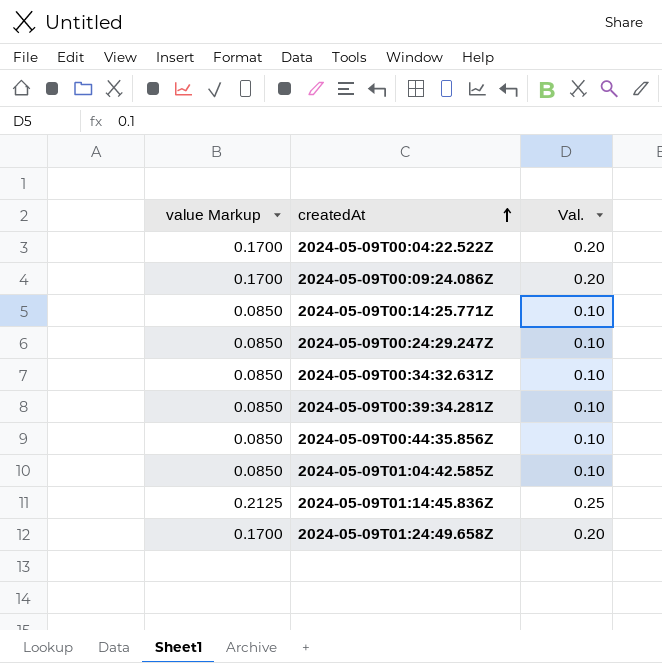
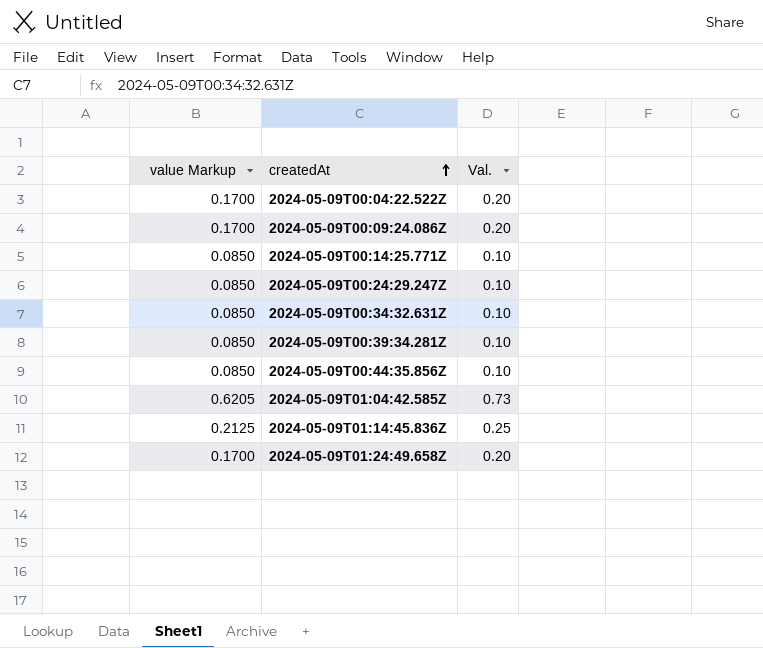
2024-05-09T01:04:42.585Z | value Markup: 0.0850 -> 0.6205
2024-05-09T01:04:42.585Z | Val.: 0.10 -> 0.73

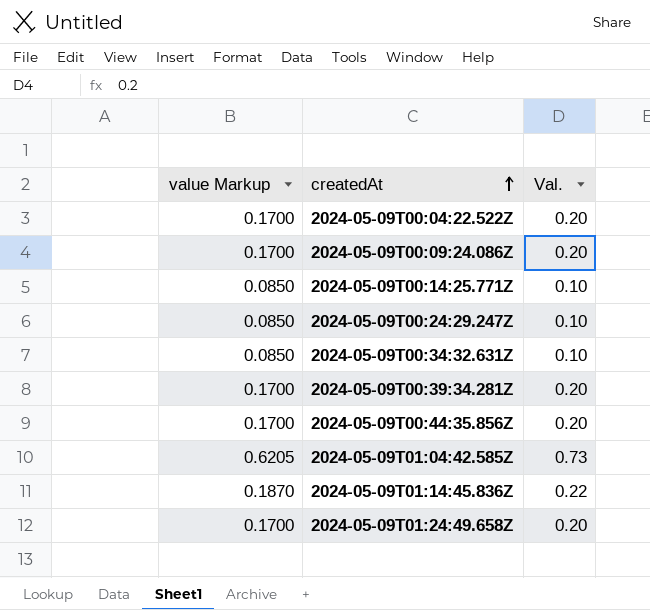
2024-05-09T00:39:34.281Z | value Markup: 0.0850 -> 0.1700
2024-05-09T00:39:34.281Z | Val.: 0.10 -> 0.20
2024-05-09T00:44:35.856Z | value Markup: 0.0850 -> 0.1700
2024-05-09T00:44:35.856Z | Val.: 0.10 -> 0.20
2024-05-09T01:14:45.836Z | value Markup: 0.2125 -> 0.1870
2024-05-09T01:14:45.836Z | Val.: 0.25 -> 0.22

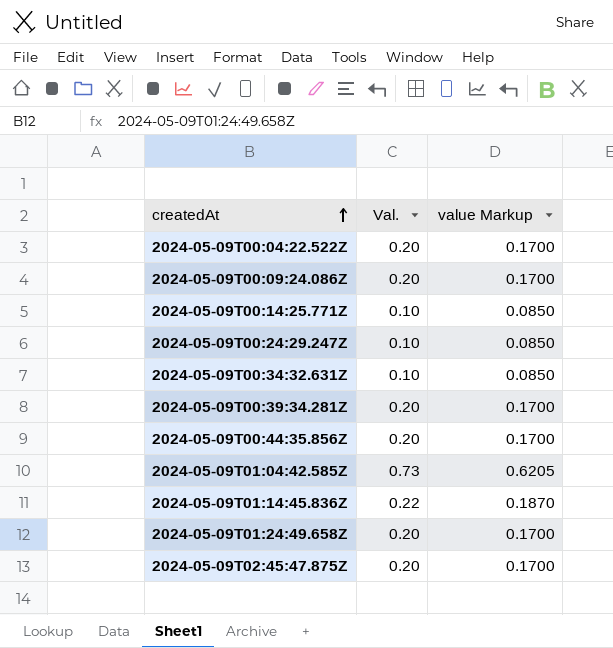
column value Markup | position: 1 -> 3
row 2024-05-09T02:45:47.875Z: none -> 0.20 | 0.1700

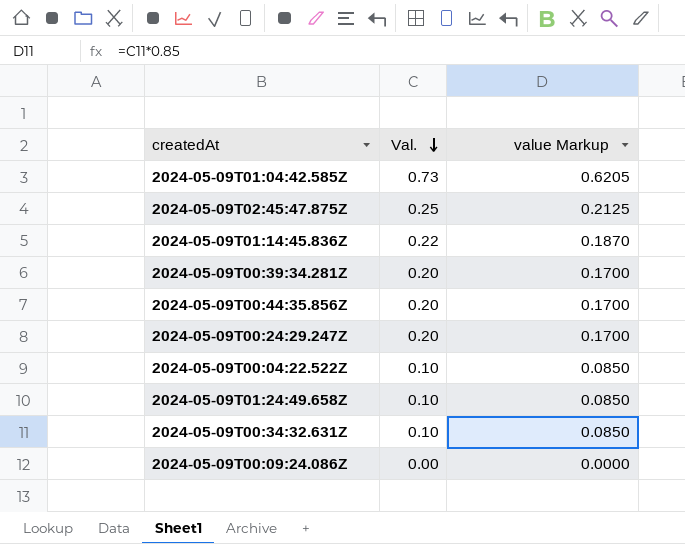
row order: createdAt ascending -> Val. descending
row 2024-05-09T00:14:25.771Z: 0.10 | 0.0850 -> none
2024-05-09T02:45:47.875Z | Val.: 0.20 -> 0.25
2024-05-09T02:45:47.875Z | value Markup: 0.1700 -> 0.2125
2024-05-09T00:24:29.247Z | Val.: 0.10 -> 0.20
2024-05-09T00:24:29.247Z | value Markup: 0.0850 -> 0.1700
2024-05-09T00:04:22.522Z | Val.: 0.20 -> 0.10
2024-05-09T00:04:22.522Z | value Markup: 0.1700 -> 0.0850
2024-05-09T01:24:49.658Z | Val.: 0.20 -> 0.10
2024-05-09T01:24:49.658Z | value Markup: 0.1700 -> 0.0850
2024-05-09T00:09:24.086Z | Val.: 0.20 -> 0.00
2024-05-09T00:09:24.086Z | value Markup: 0.1700 -> 0.0000

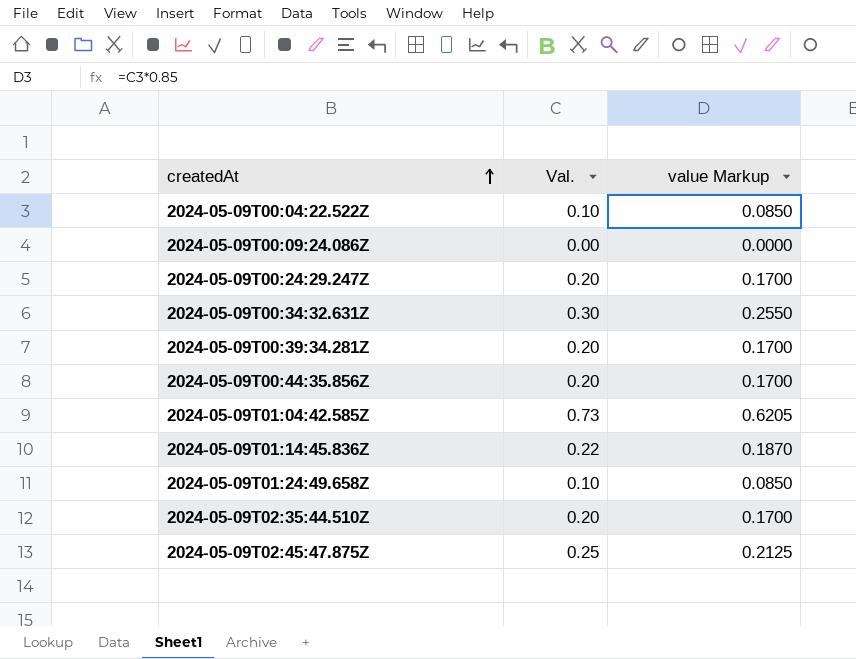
row order: Val. descending -> createdAt ascending
2024-05-09T00:34:32.631Z | Val.: 0.10 -> 0.30
2024-05-09T00:34:32.631Z | value Markup: 0.0850 -> 0.2550
row 2024-05-09T02:35:44.510Z: none -> 0.20 | 0.1700

